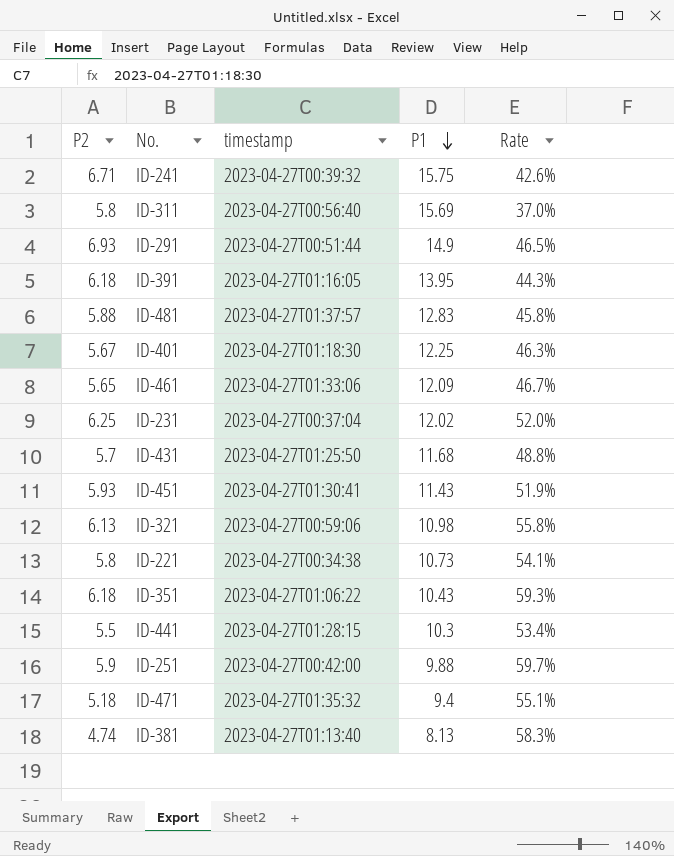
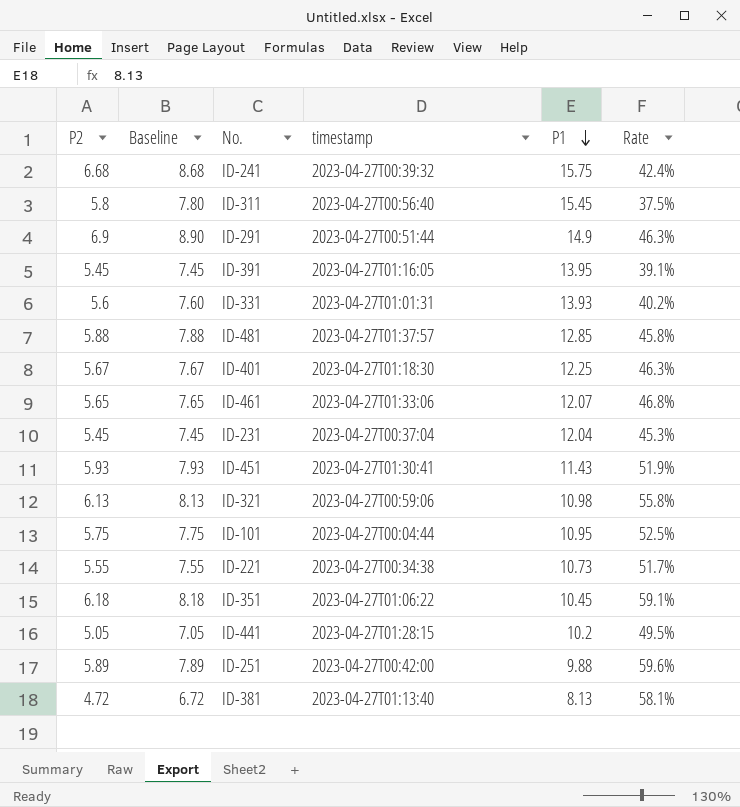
column Baseline | formula: none -> [P2] + 2
row ID-431: 5.7 | 2023-04-27T01:25:50 | 11.68 | 48.8% -> none
row ID-471: 5.18 | 2023-04-27T01:35:32 | 9.4 | 55.1% -> none
ID-241 | P2: 6.71 -> 6.68
ID-241 | Rate: 42.6% -> 42.4%
ID-311 | P1: 15.69 -> 15.45
ID-311 | Rate: 37.0% -> 37.5%
ID-291 | P2: 6.93 -> 6.9
ID-291 | Rate: 46.5% -> 46.3%
ID-391 | P2: 6.18 -> 5.45
ID-391 | Rate: 44.3% -> 39.1%
row ID-331: none -> 5.6 | 7.60 | 2023-04-27T01:01:31 | 13.93 | 40.2%
ID-481 | P1: 12.83 -> 12.85
ID-461 | P1: 12.09 -> 12.07
ID-461 | Rate: 46.7% -> 46.8%
ID-231 | P2: 6.25 -> 5.45
ID-231 | P1: 12.02 -> 12.04
ID-231 | Rate: 52.0% -> 45.3%
row ID-101: none -> 5.75 | 7.75 | 2023-04-27T00:04:44 | 10.95 | 52.5%
ID-221 | P2: 5.8 -> 5.55
ID-221 | Rate: 54.1% -> 51.7%
ID-351 | P1: 10.43 -> 10.45
ID-351 | Rate: 59.3% -> 59.1%
ID-441 | P2: 5.5 -> 5.05
ID-441 | P1: 10.3 -> 10.2
ID-441 | Rate: 53.4% -> 49.5%
ID-251 | P2: 5.9 -> 5.89
ID-251 | Rate: 59.7% -> 59.6%
ID-381 | P2: 4.74 -> 4.72
ID-381 | Rate: 58.3% -> 58.1%

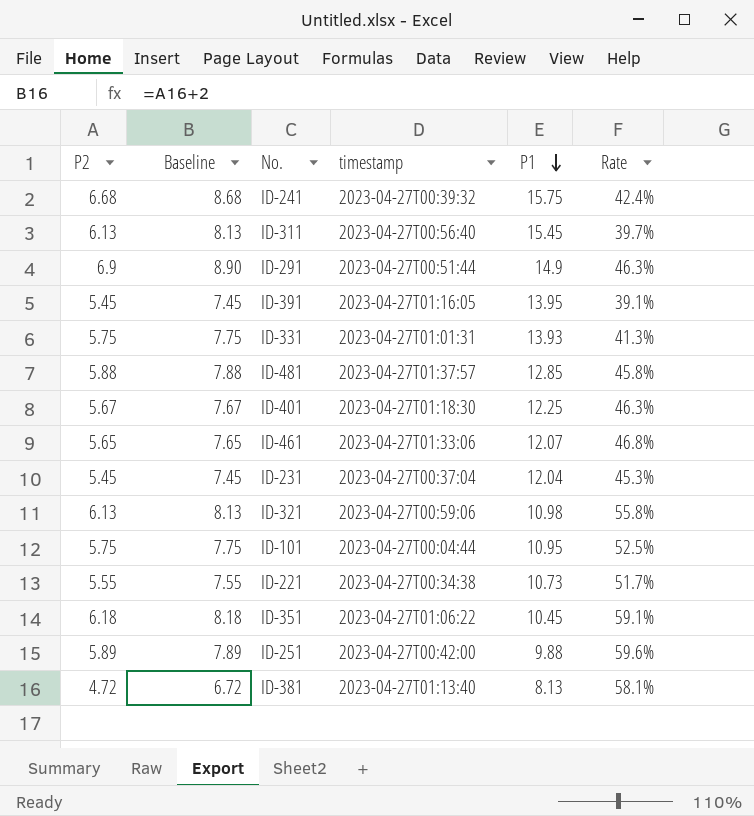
row ID-451: 5.93 | 7.93 | 2023-04-27T01:30:41 | 11.43 | 51.9% -> none
row ID-441: 5.05 | 7.05 | 2023-04-27T01:28:15 | 10.2 | 49.5% -> none
ID-311 | P2: 5.8 -> 6.13
ID-311 | Baseline: 7.80 -> 8.13
ID-311 | Rate: 37.5% -> 39.7%
ID-331 | P2: 5.6 -> 5.75
ID-331 | Baseline: 7.60 -> 7.75
ID-331 | Rate: 40.2% -> 41.3%

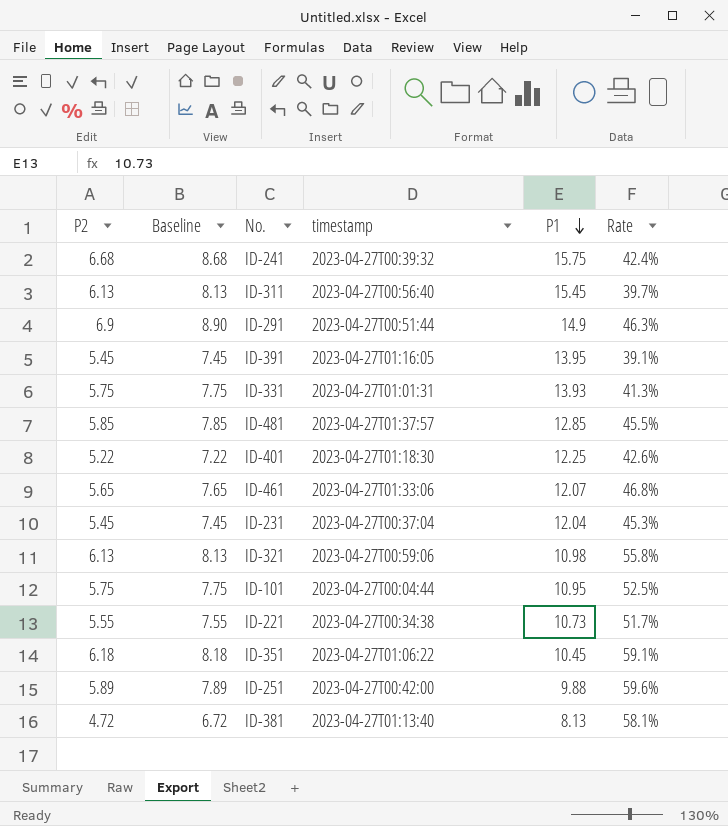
ID-481 | P2: 5.88 -> 5.85
ID-481 | Baseline: 7.88 -> 7.85
ID-481 | Rate: 45.8% -> 45.5%
ID-401 | P2: 5.67 -> 5.22
ID-401 | Baseline: 7.67 -> 7.22
ID-401 | Rate: 46.3% -> 42.6%

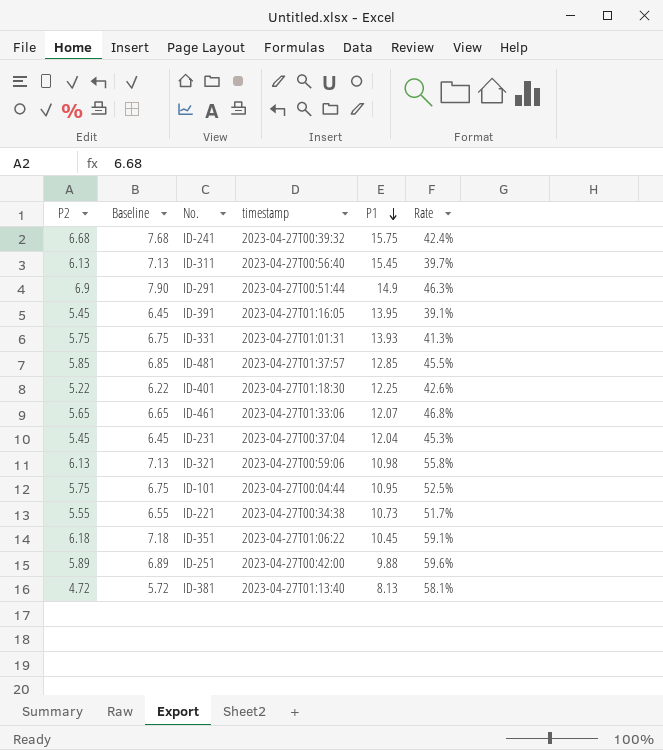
column Baseline | formula: [P2] + 2 -> [P2] + 1

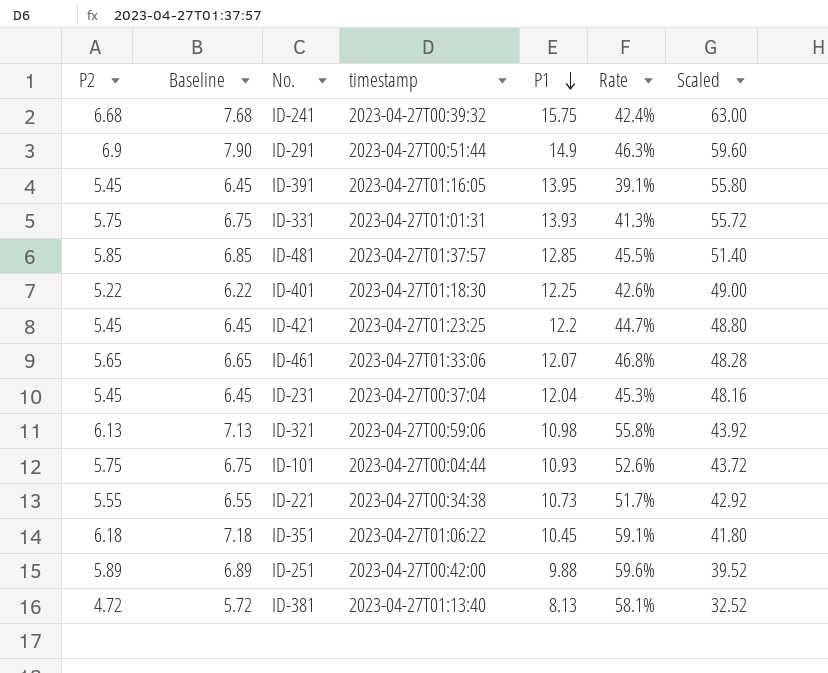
column Scaled | formula: none -> [P1] * 4
row ID-311: 6.13 | 7.13 | 2023-04-27T00:56:40 | 15.45 | 39.7% -> none
row ID-421: none -> 5.45 | 6.45 | 2023-04-27T01:23:25 | 12.2 | 44.7% | 48.80
ID-101 | P1: 10.95 -> 10.93
ID-101 | Rate: 52.5% -> 52.6%

